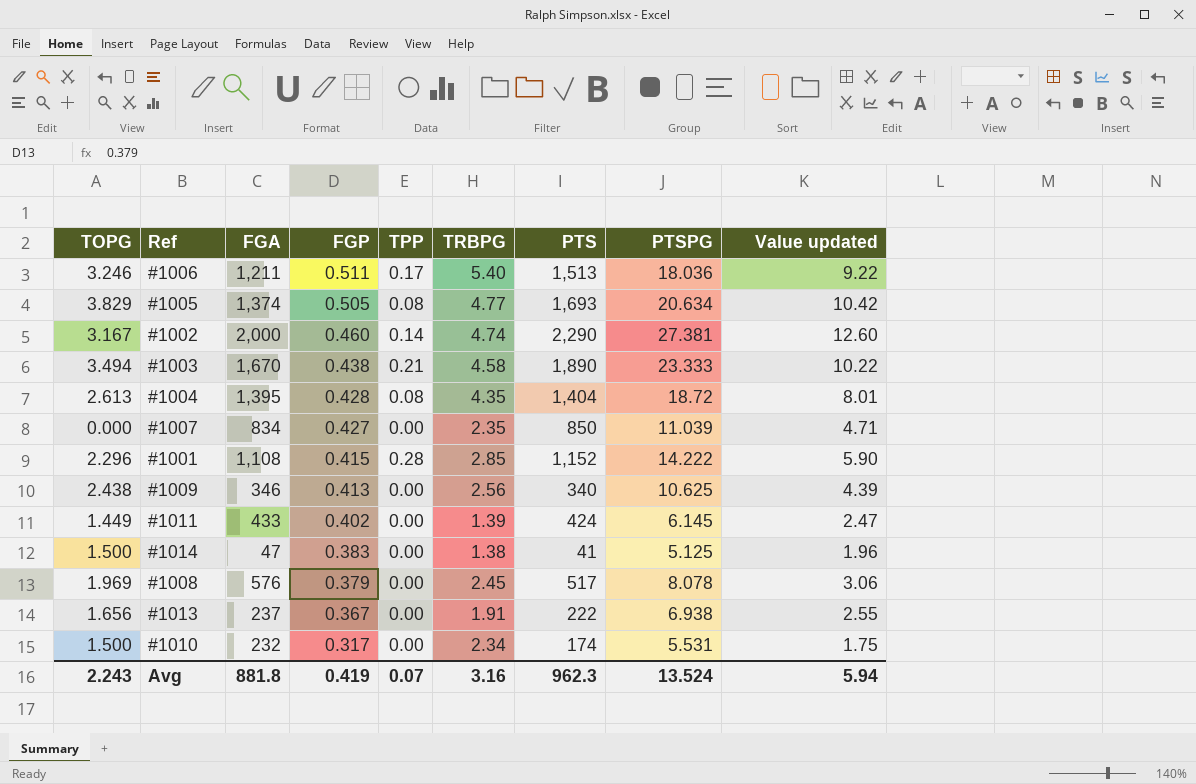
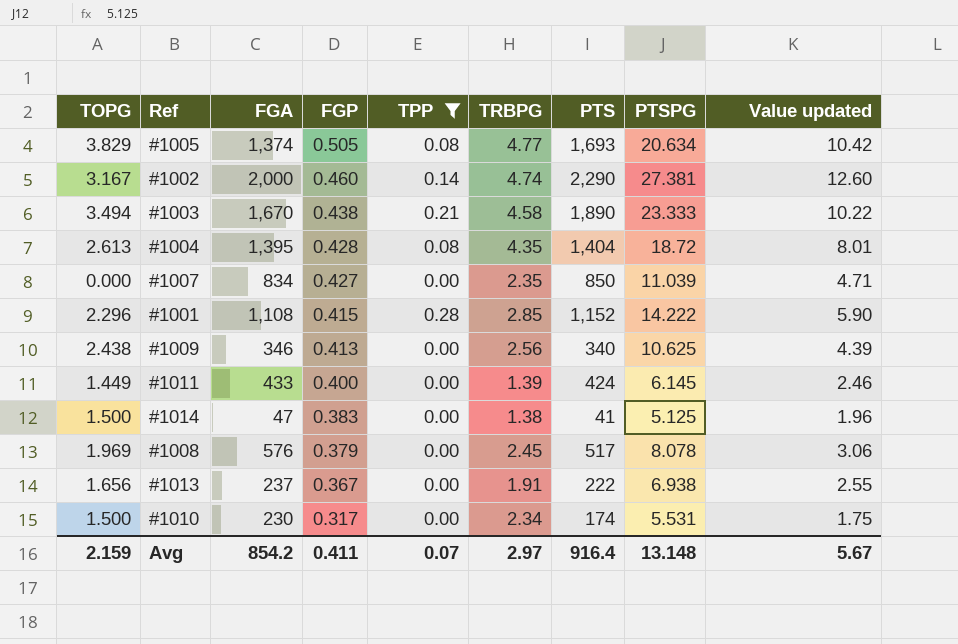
filter: none -> TPP != 0.17
#1011 | FGP: 0.402 -> 0.400
#1011 | Value updated: 2.47 -> 2.46
#1010 | FGA: 232 -> 230
Avg | TOPG: 2.243 -> 2.159
Avg | FGA: 881.8 -> 854.2
Avg | FGP: 0.419 -> 0.411
Avg | TRBPG: 3.16 -> 2.97
Avg | PTS: 962.3 -> 916.4
Avg | PTSPG: 13.524 -> 13.148
Avg | Value updated: 5.94 -> 5.67

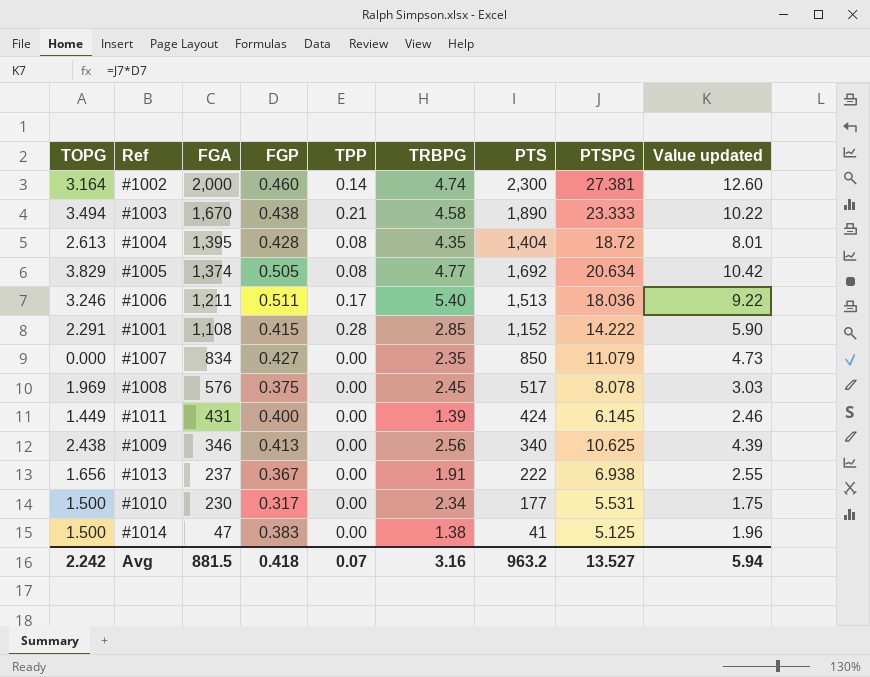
filter: TPP != 0.17 -> none
row order: FGP descending -> FGA descending
#1002 | TOPG: 3.167 -> 3.164
#1002 | PTS: 2,290 -> 2,300
#1005 | PTS: 1,693 -> 1,692
#1001 | TOPG: 2.296 -> 2.291
#1007 | PTSPG: 11.039 -> 11.079
#1007 | Value updated: 4.71 -> 4.73
#1008 | FGP: 0.379 -> 0.375
#1008 | Value updated: 3.06 -> 3.03
#1011 | FGA: 433 -> 431
#1010 | PTS: 174 -> 177
Avg | TOPG: 2.159 -> 2.242
Avg | FGA: 854.2 -> 881.5
Avg | FGP: 0.411 -> 0.418
Avg | TRBPG: 2.97 -> 3.16
Avg | PTS: 916.4 -> 963.2
Avg | PTSPG: 13.148 -> 13.527
Avg | Value updated: 5.67 -> 5.94

